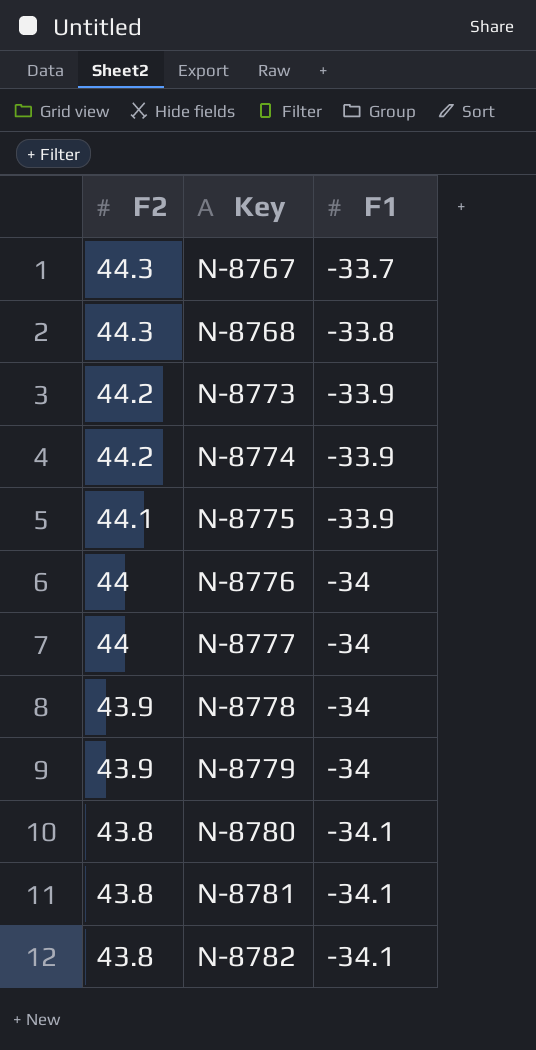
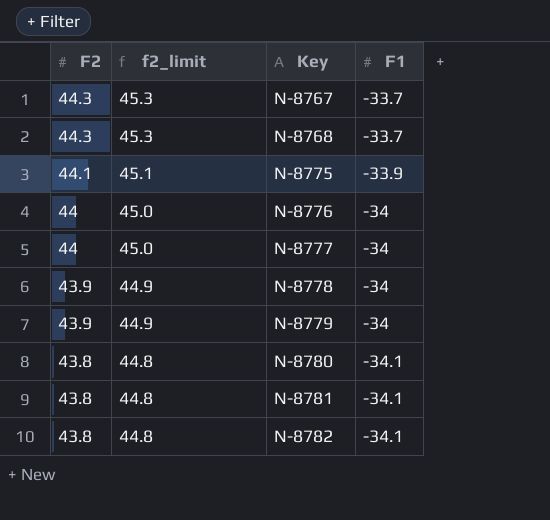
column f2_limit | formula: none -> [F2] + 1
row N-8773: 44.2 | -33.9 -> none
row N-8774: 44.2 | -33.9 -> none
N-8768 | F1: -33.8 -> -33.7

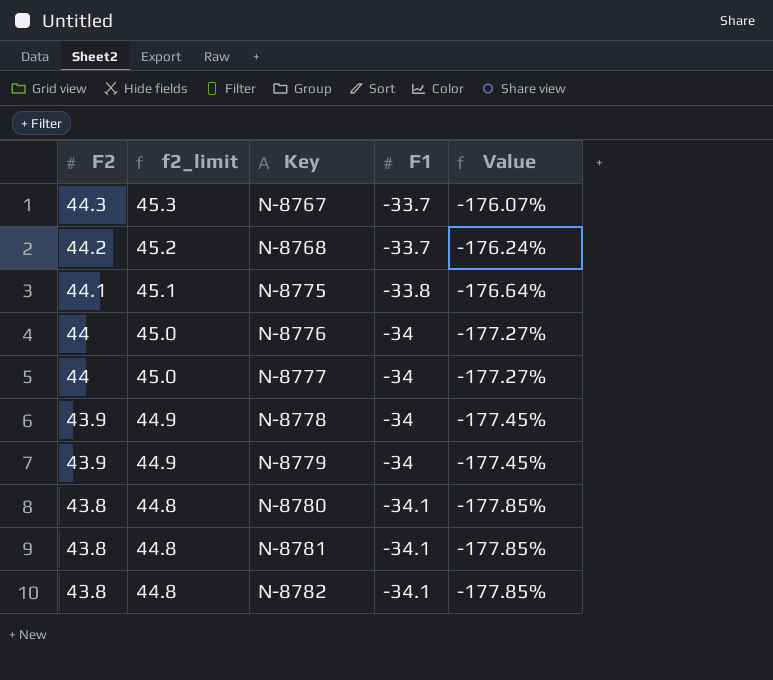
column Value | formula: none -> ([F1] - [F2]) / [F2]
N-8768 | F2: 44.3 -> 44.2
N-8768 | f2_limit: 45.3 -> 45.2
N-8775 | F1: -33.9 -> -33.8

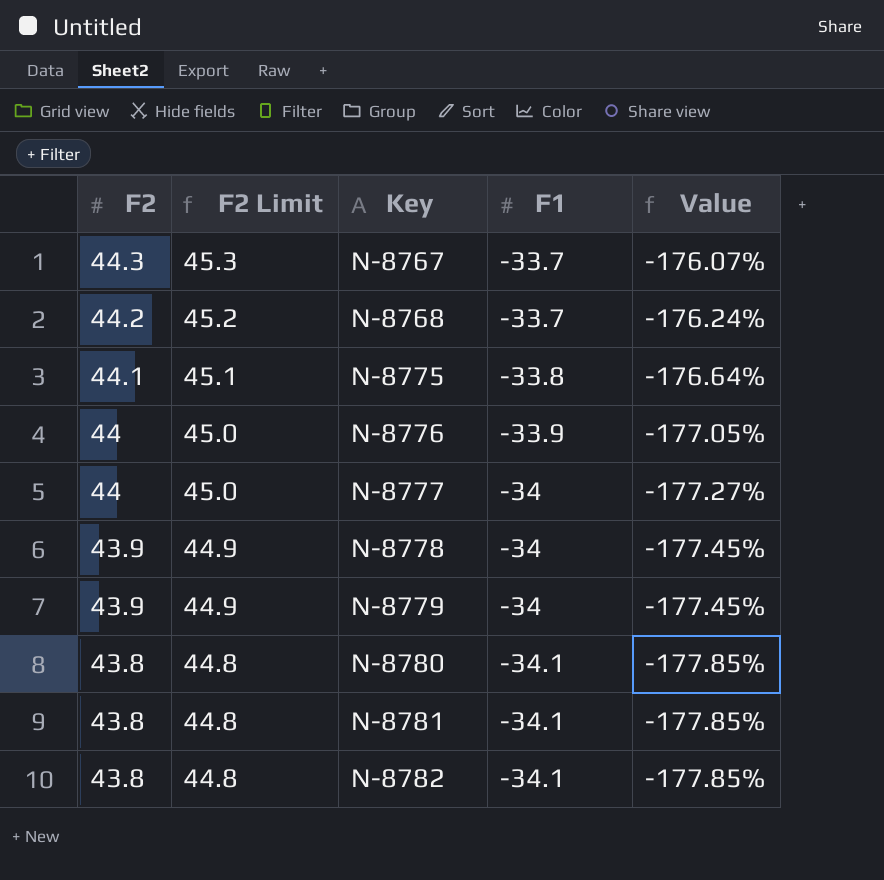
column name: f2_limit -> F2 Limit
N-8776 | F1: -34 -> -33.9
N-8776 | Value: -177.27% -> -177.05%

